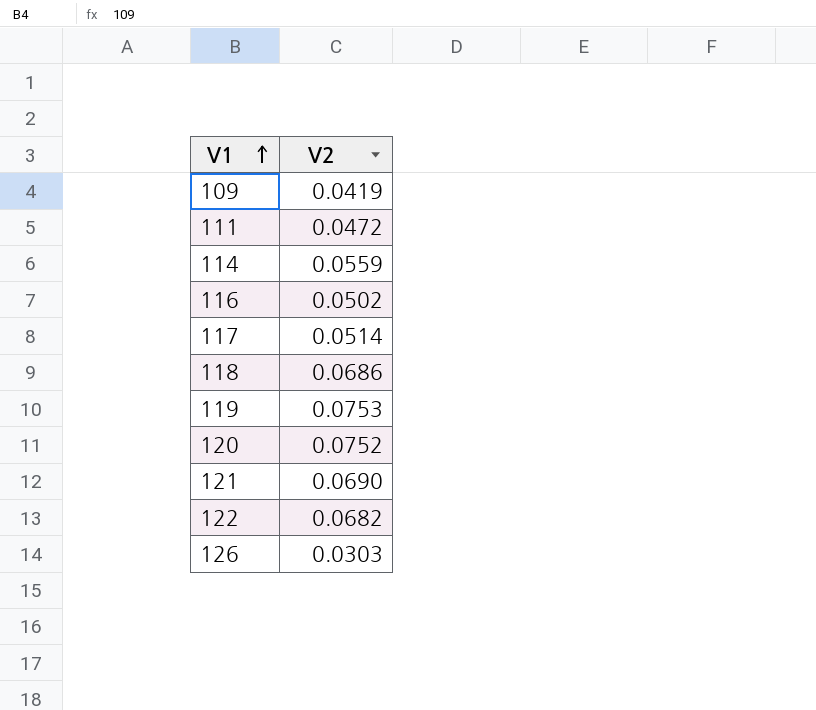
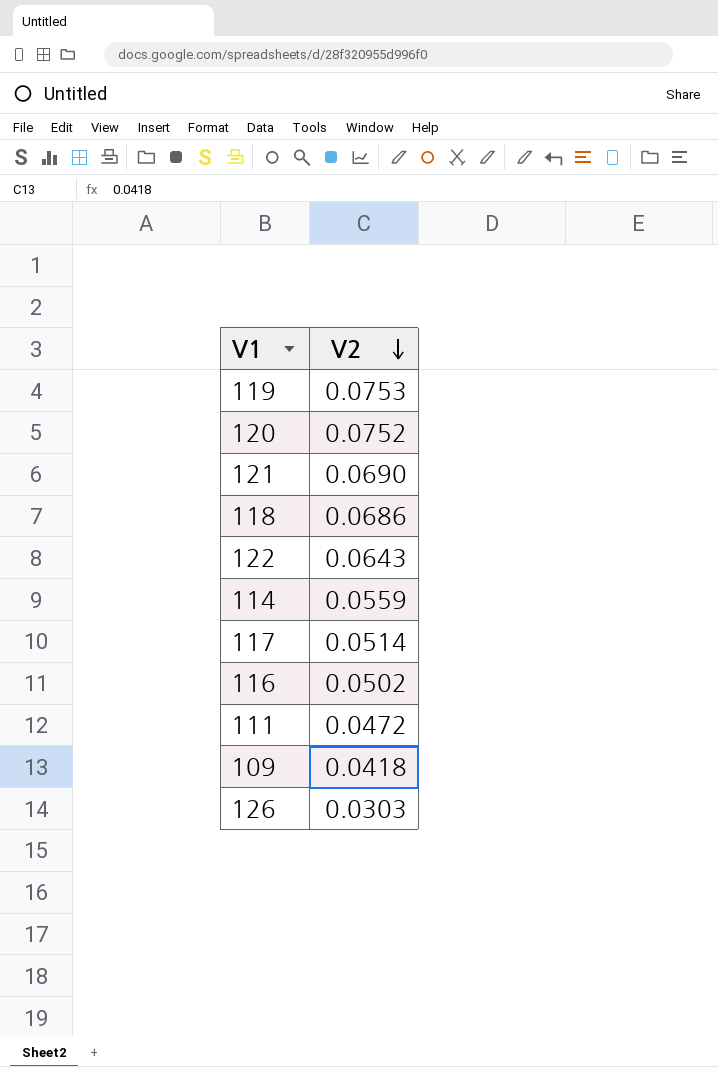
row order: V1 ascending -> V2 descending
122 | V2: 0.0682 -> 0.0643
109 | V2: 0.0419 -> 0.0418

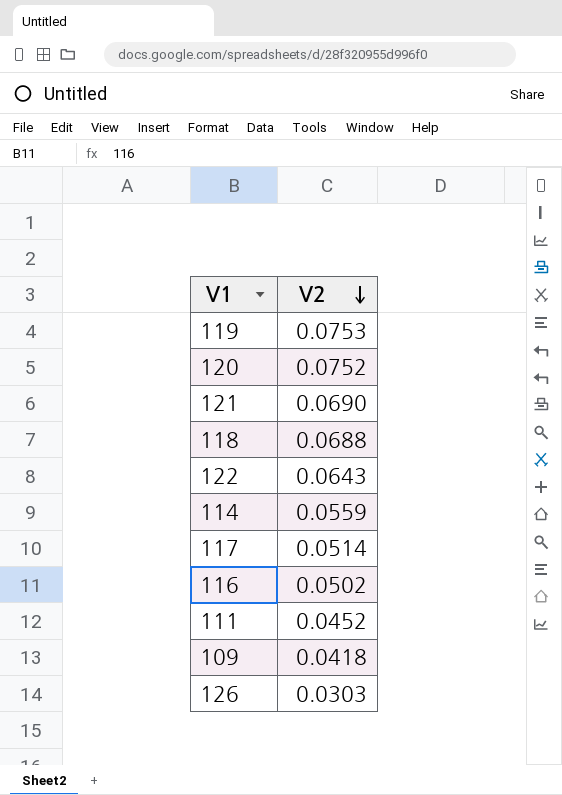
118 | V2: 0.0686 -> 0.0688
111 | V2: 0.0472 -> 0.0452

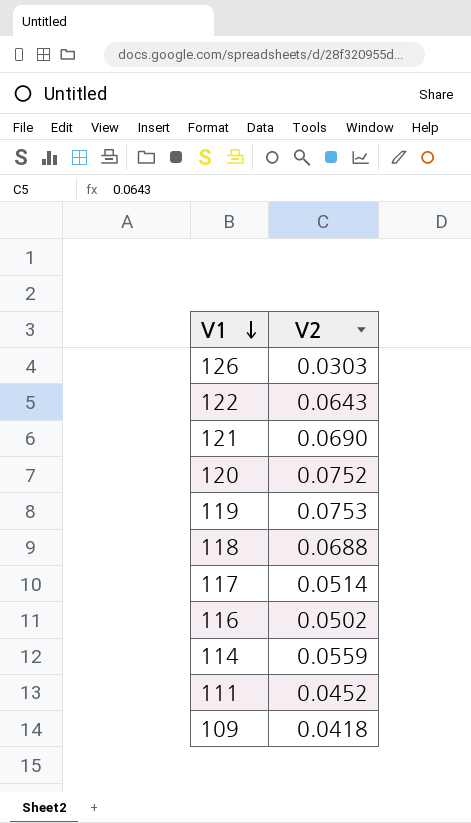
row order: V2 descending -> V1 descending

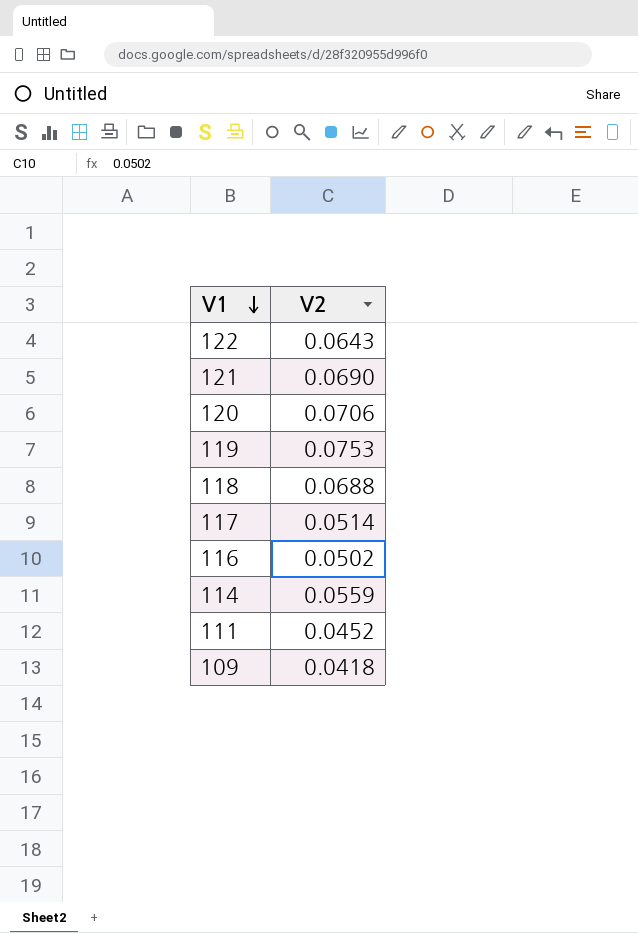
row 126: 0.0303 -> none
120 | V2: 0.0752 -> 0.0706

